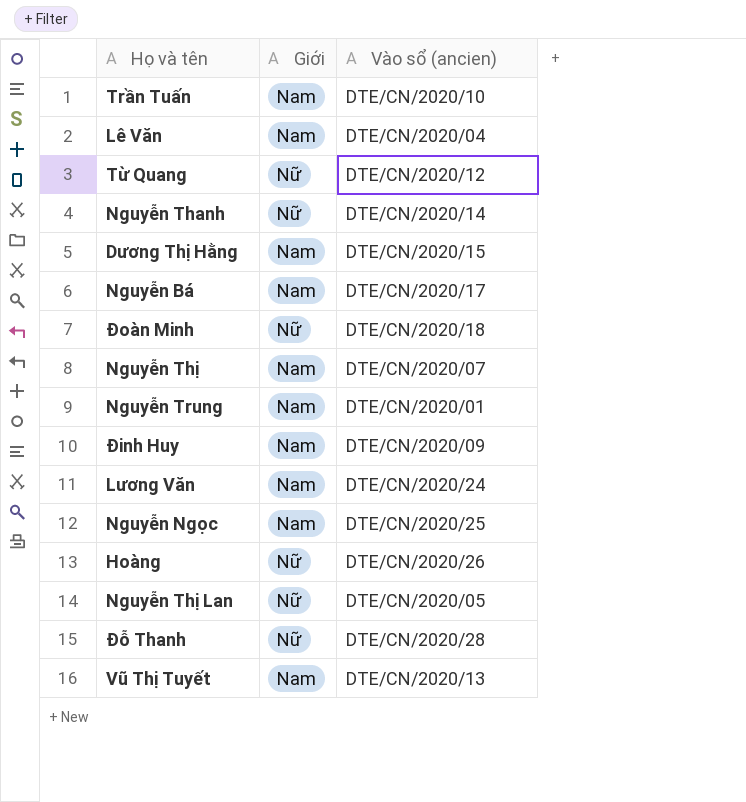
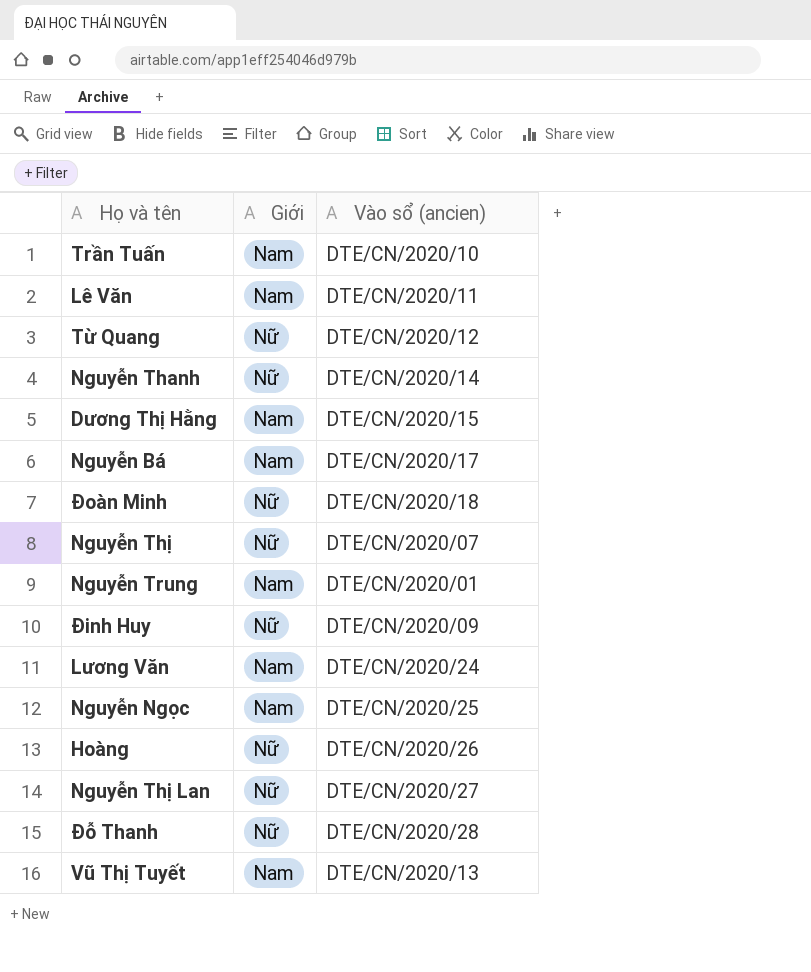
Lê Văn | Vào sổ (ancien): DTE/CN/2020/04 -> DTE/CN/2020/11
Nguyễn Thị | Giới: Nam -> Nữ
Đinh Huy | Giới: Nam -> Nữ
Nguyễn Thị Lan | Vào sổ (ancien): DTE/CN/2020/05 -> DTE/CN/2020/27

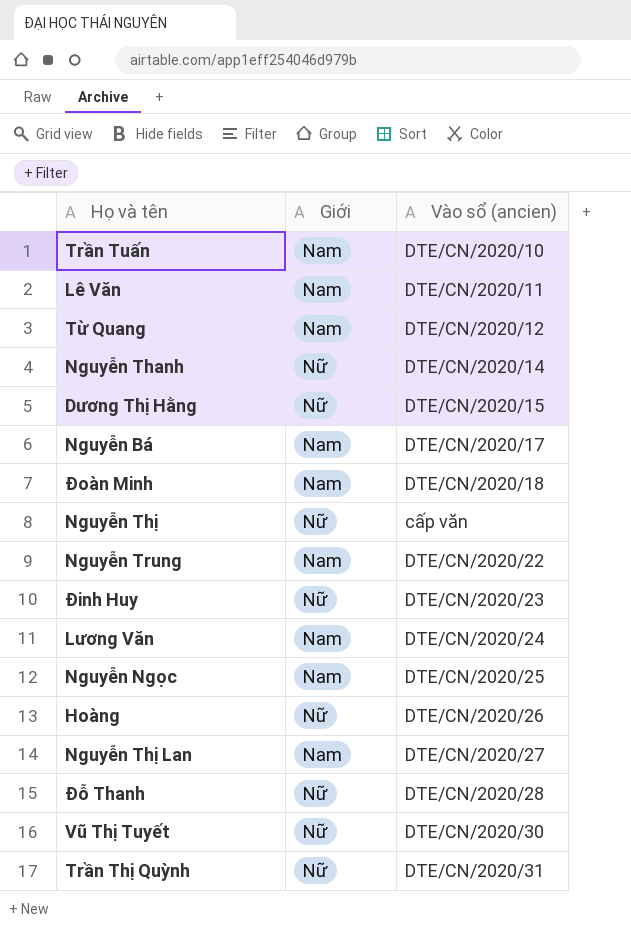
Từ Quang | Giới: Nữ -> Nam
Dương Thị Hằng | Giới: Nam -> Nữ
Đoàn Minh | Giới: Nữ -> Nam
Nguyễn Thị | Vào sổ (ancien): DTE/CN/2020/07 -> cấp văn
Nguyễn Trung | Vào sổ (ancien): DTE/CN/2020/01 -> DTE/CN/2020/22
Đinh Huy | Vào sổ (ancien): DTE/CN/2020/09 -> DTE/CN/2020/23
Nguyễn Thị Lan | Giới: Nữ -> Nam
Vũ Thị Tuyết | Giới: Nam -> Nữ
Vũ Thị Tuyết | Vào sổ (ancien): DTE/CN/2020/13 -> DTE/CN/2020/30
row Trần Thị Quỳnh: none -> Nữ | DTE/CN/2020/31

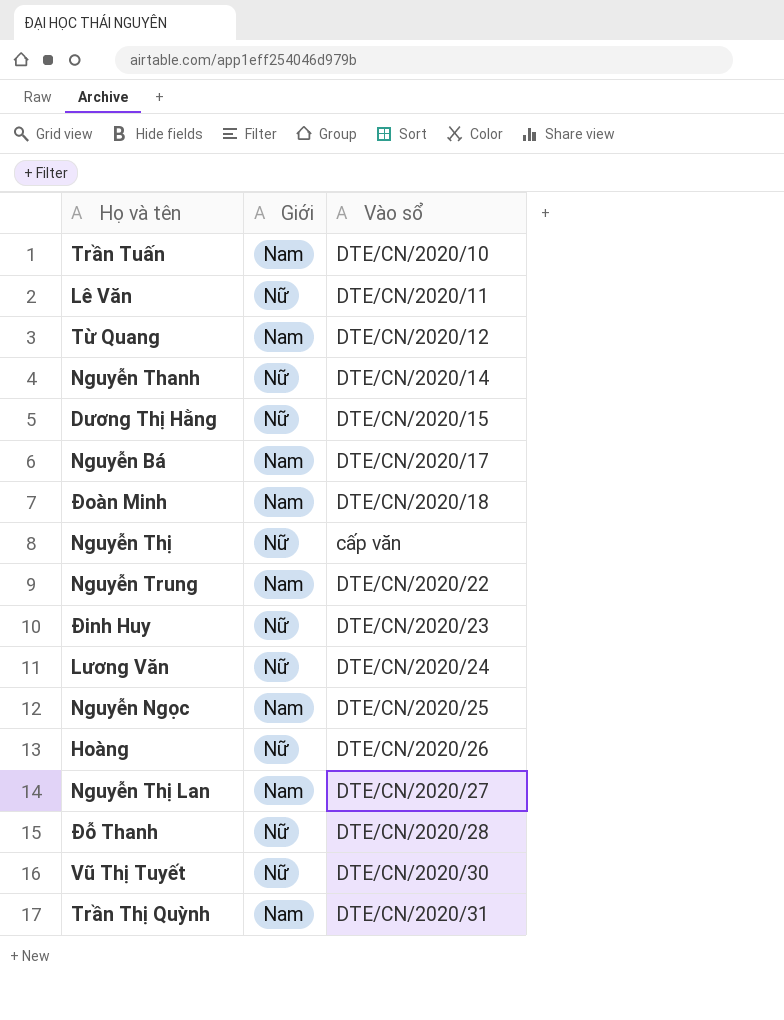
column name: Vào sổ (ancien) -> Vào sổ
Lê Văn | Giới: Nam -> Nữ
Lương Văn | Giới: Nam -> Nữ
Trần Thị Quỳnh | Giới: Nữ -> Nam

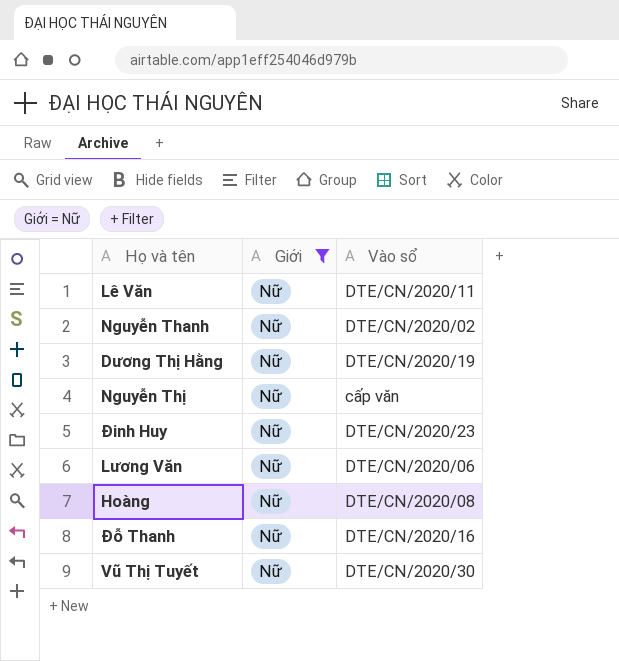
filter: none -> Giới = Nữ
Nguyễn Thanh | Vào sổ: DTE/CN/2020/14 -> DTE/CN/2020/02
Dương Thị Hằng | Vào sổ: DTE/CN/2020/15 -> DTE/CN/2020/19
Lương Văn | Vào sổ: DTE/CN/2020/24 -> DTE/CN/2020/06
Hoàng | Vào sổ: DTE/CN/2020/26 -> DTE/CN/2020/08
Đỗ Thanh | Vào sổ: DTE/CN/2020/28 -> DTE/CN/2020/16

